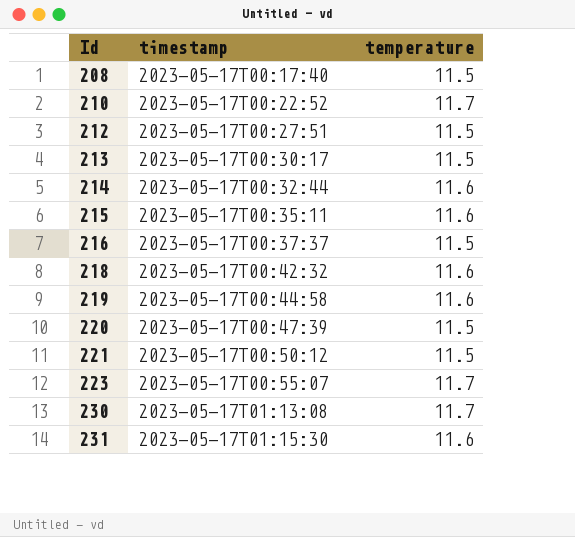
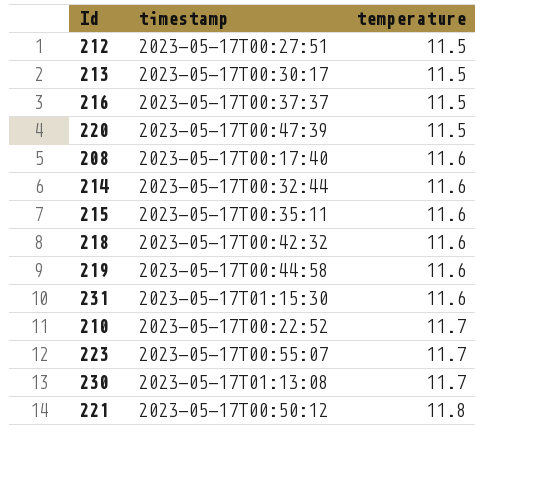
row order: Id ascending -> temperature ascending
208 | temperature: 11.5 -> 11.6
221 | temperature: 11.5 -> 11.8

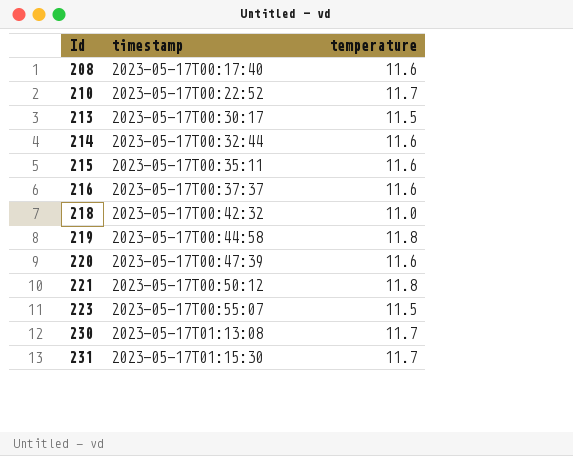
row order: temperature ascending -> Id ascending
row 212: 2023-05-17T00:27:51 | 11.5 -> none
216 | temperature: 11.5 -> 11.6
218 | temperature: 11.6 -> 11.0
219 | temperature: 11.6 -> 11.8
220 | temperature: 11.5 -> 11.6
223 | temperature: 11.7 -> 11.5
231 | temperature: 11.6 -> 11.7

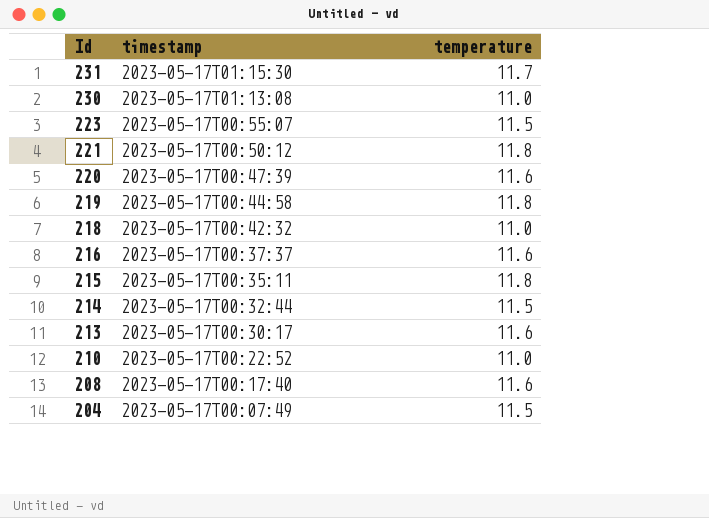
row order: Id ascending -> Id descending
230 | temperature: 11.7 -> 11.0
215 | temperature: 11.6 -> 11.8
214 | temperature: 11.6 -> 11.5
213 | temperature: 11.5 -> 11.6
210 | temperature: 11.7 -> 11.0
row 204: none -> 2023-05-17T00:07:49 | 11.5

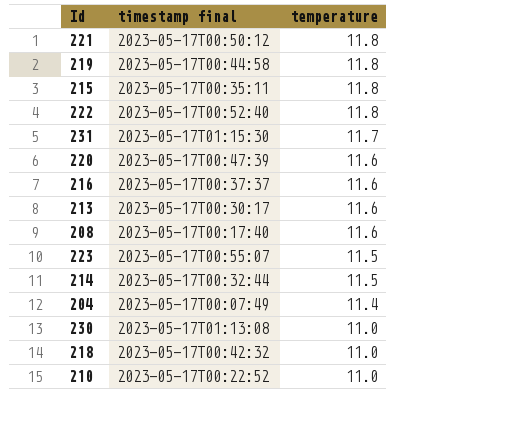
row order: Id descending -> temperature descending
column name: timestamp -> timestamp final
row 222: none -> 2023-05-17T00:52:40 | 11.8
204 | temperature: 11.5 -> 11.4

